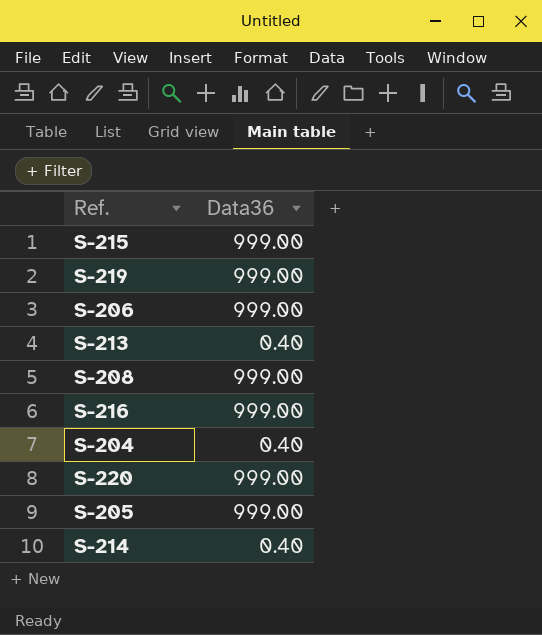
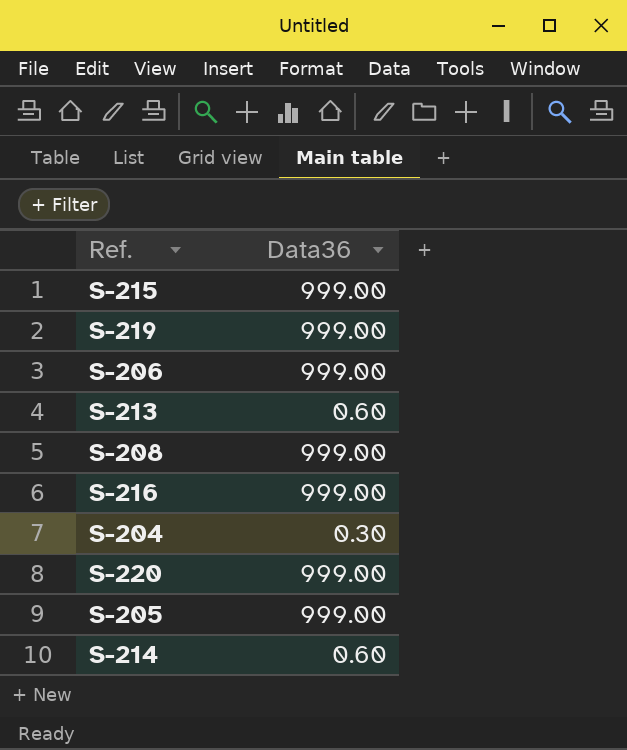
S-213 | Data36: 0.40 -> 0.60
S-204 | Data36: 0.40 -> 0.30
S-214 | Data36: 0.40 -> 0.60

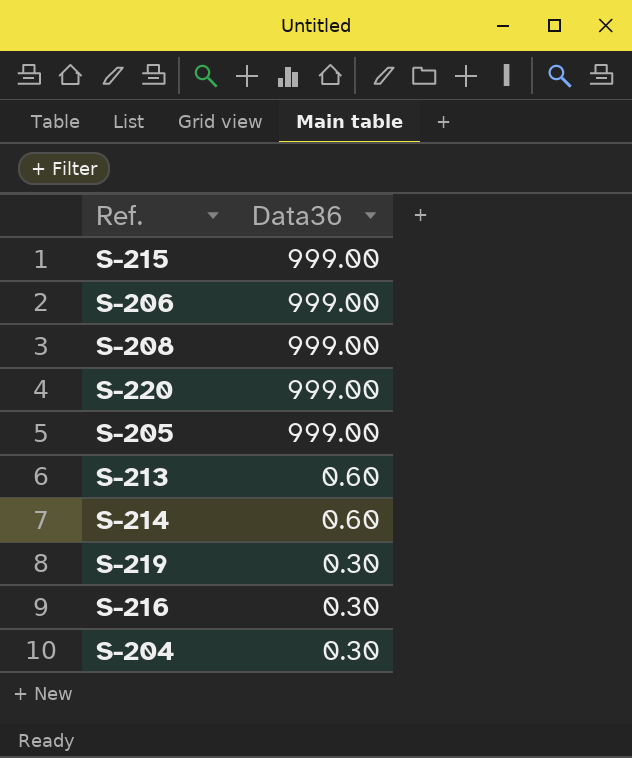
row order: none -> Data36 descending
S-219 | Data36: 999.00 -> 0.30
S-216 | Data36: 999.00 -> 0.30

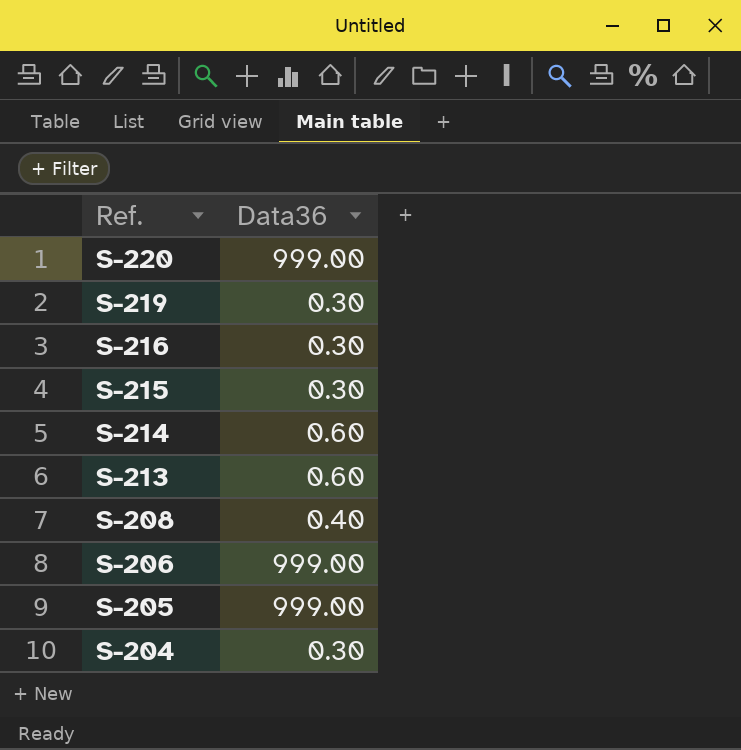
row order: Data36 descending -> Ref. descending
S-215 | Data36: 999.00 -> 0.30
S-208 | Data36: 999.00 -> 0.40

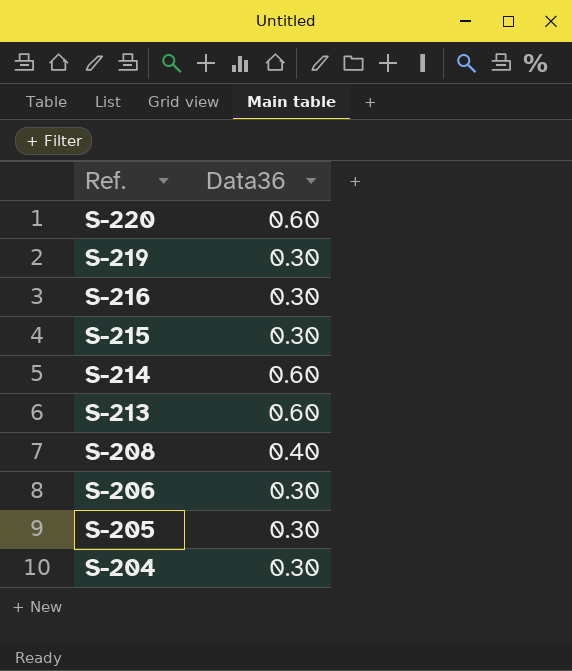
S-220 | Data36: 999.00 -> 0.60
S-206 | Data36: 999.00 -> 0.30
S-205 | Data36: 999.00 -> 0.30

